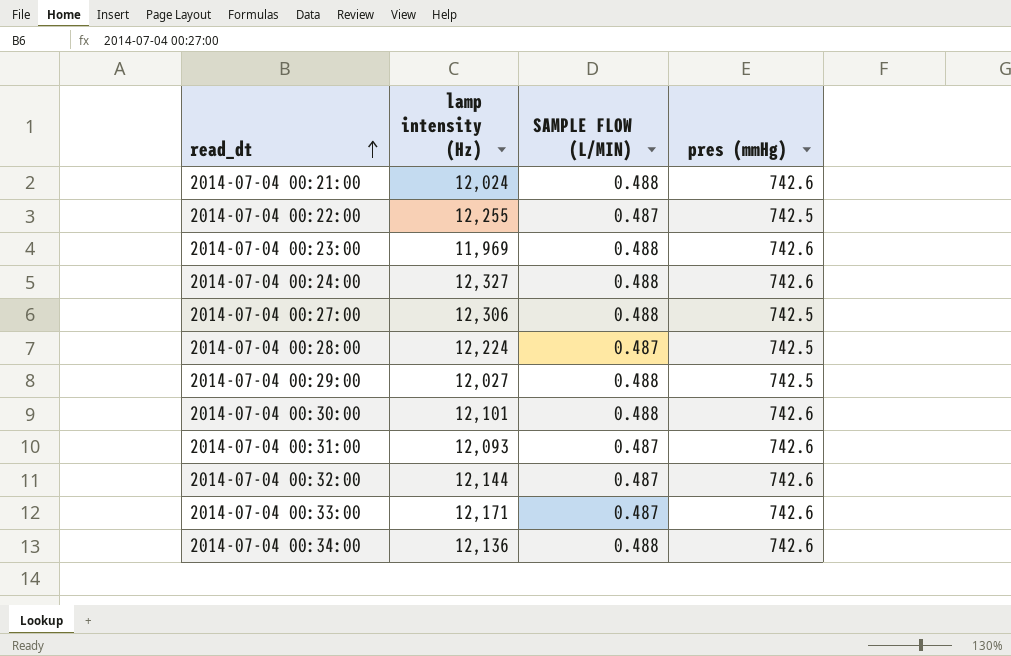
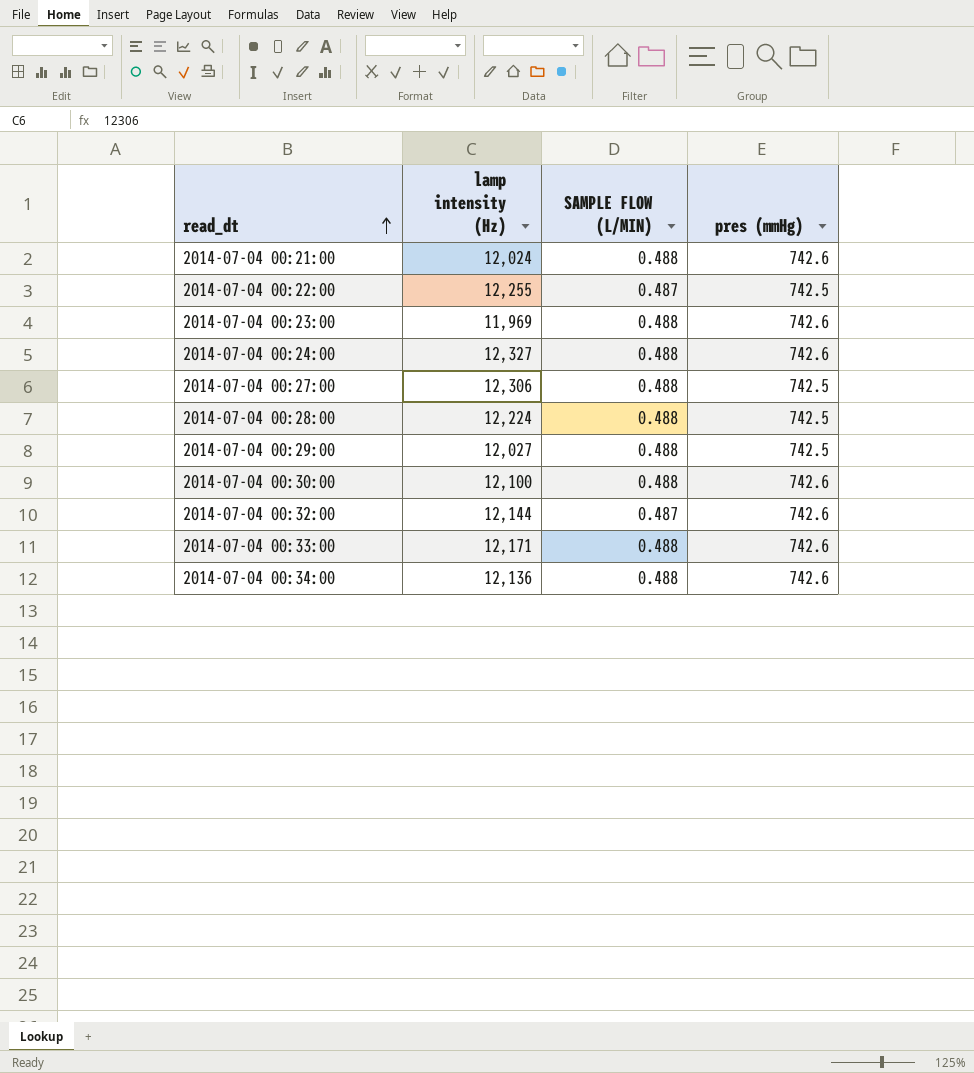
row 2014-07-04 00:31:00: 12,093 | 0.487 | 742.6 -> none
2014-07-04 00:28:00 | SAMPLE FLOW (L/MIN): 0.487 -> 0.488
2014-07-04 00:30:00 | lamp intensity (Hz): 12,101 -> 12,100
2014-07-04 00:33:00 | SAMPLE FLOW (L/MIN): 0.487 -> 0.488

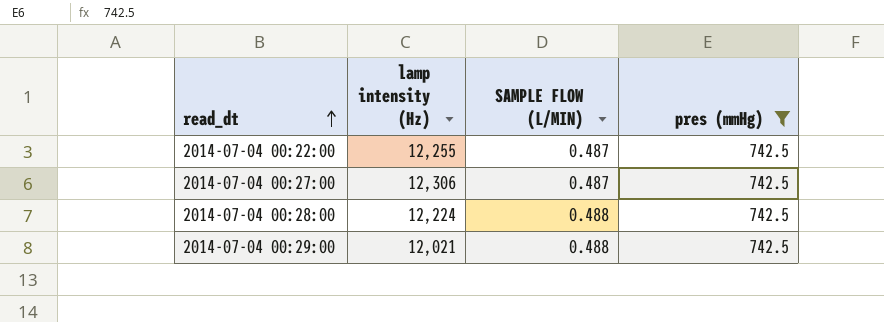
filter: none -> pres (mmHg) = 742.5
2014-07-04 00:27:00 | SAMPLE FLOW (L/MIN): 0.488 -> 0.487
2014-07-04 00:29:00 | lamp intensity (Hz): 12,027 -> 12,021

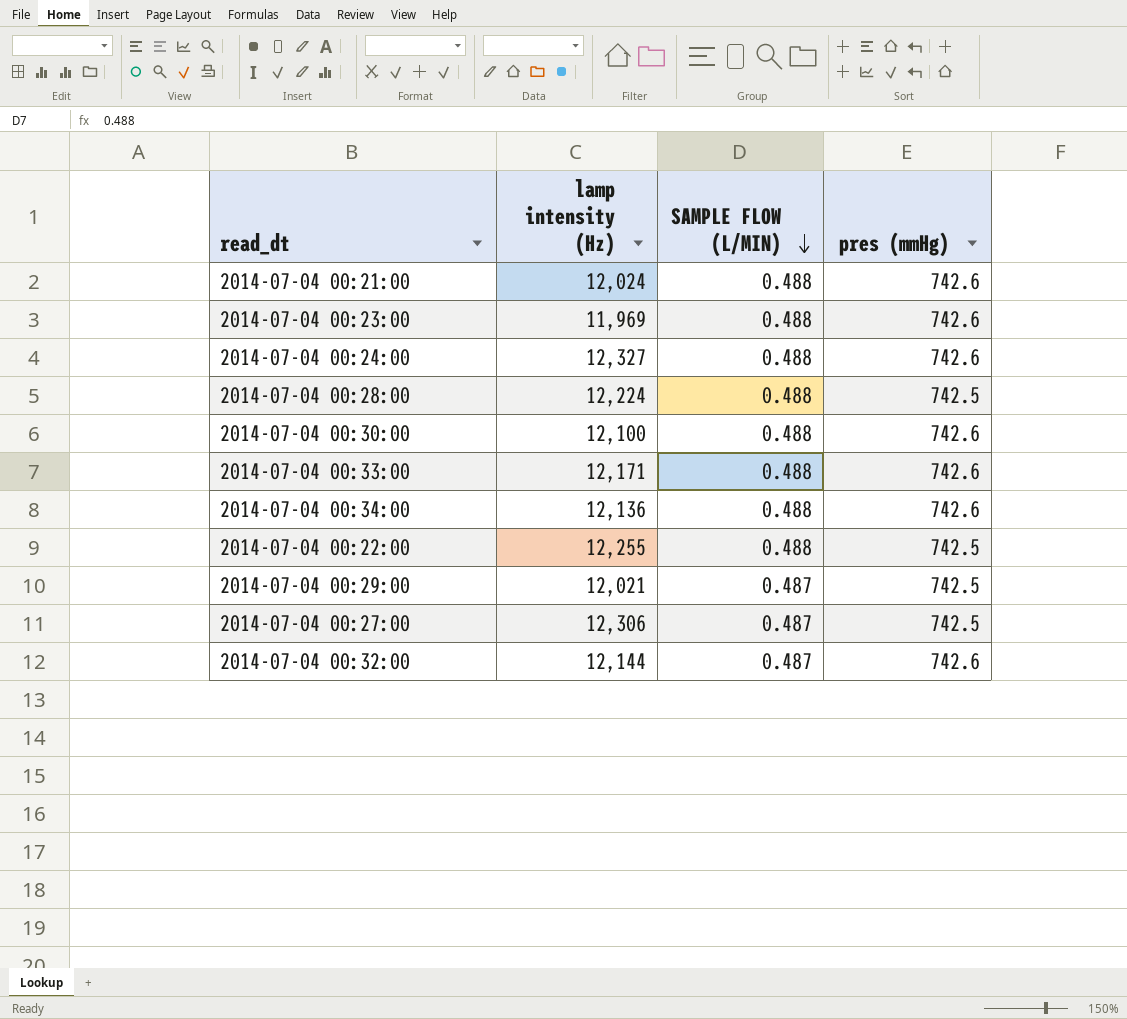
filter: pres (mmHg) = 742.5 -> none
row order: read_dt ascending -> SAMPLE FLOW (L/MIN) descending
2014-07-04 00:22:00 | SAMPLE FLOW (L/MIN): 0.487 -> 0.488
2014-07-04 00:29:00 | SAMPLE FLOW (L/MIN): 0.488 -> 0.487

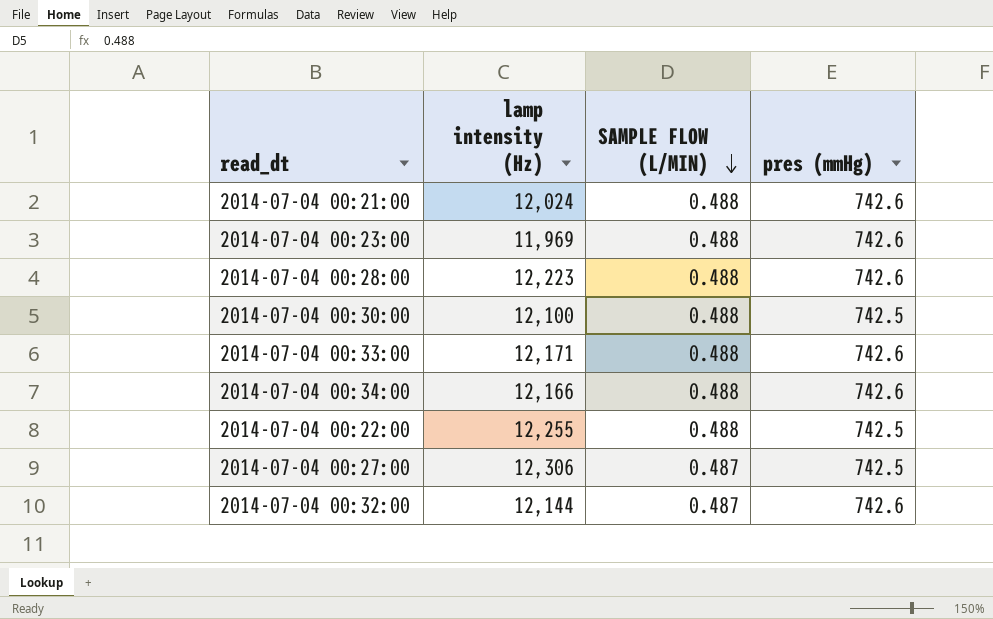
row 2014-07-04 00:24:00: 12,327 | 0.488 | 742.6 -> none
row 2014-07-04 00:29:00: 12,021 | 0.487 | 742.5 -> none
2014-07-04 00:28:00 | lamp intensity (Hz): 12,224 -> 12,223
2014-07-04 00:28:00 | pres (mmHg): 742.5 -> 742.6
2014-07-04 00:30:00 | pres (mmHg): 742.6 -> 742.5
2014-07-04 00:34:00 | lamp intensity (Hz): 12,136 -> 12,166

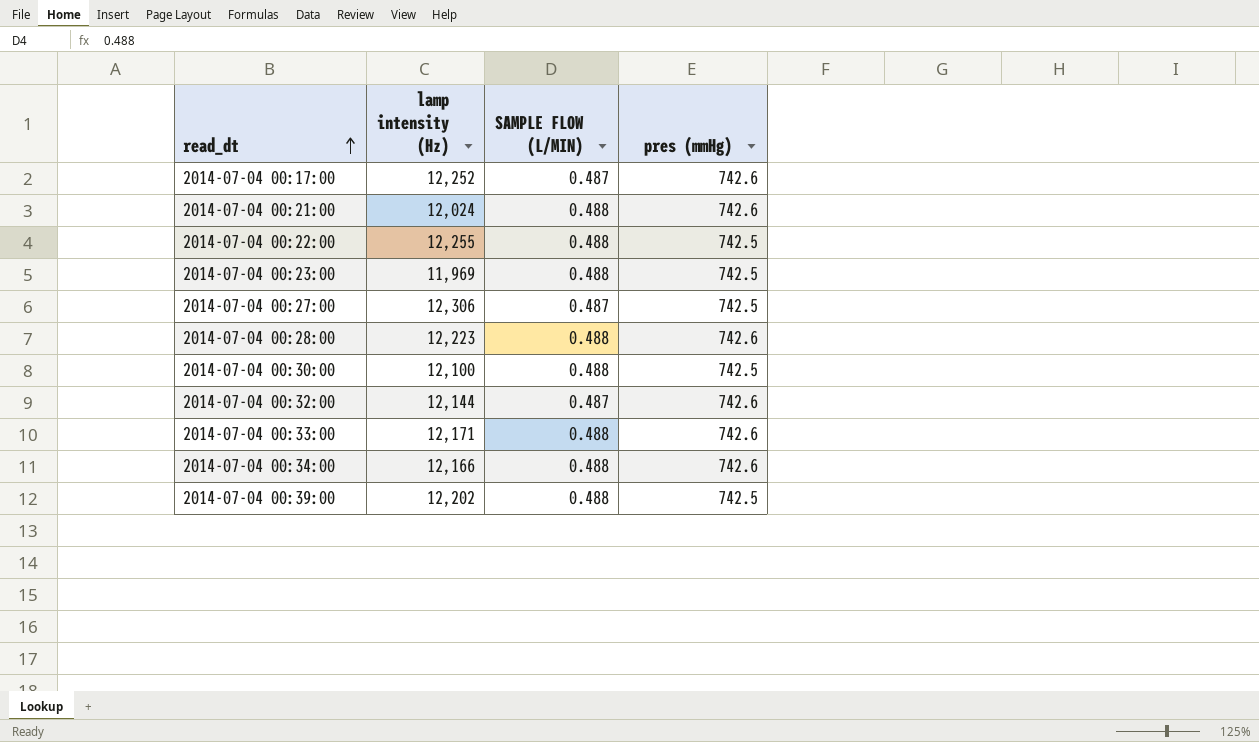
row order: SAMPLE FLOW (L/MIN) descending -> read_dt ascending
row 2014-07-04 00:17:00: none -> 12,252 | 0.487 | 742.6
2014-07-04 00:23:00 | pres (mmHg): 742.6 -> 742.5
row 2014-07-04 00:39:00: none -> 12,202 | 0.488 | 742.5

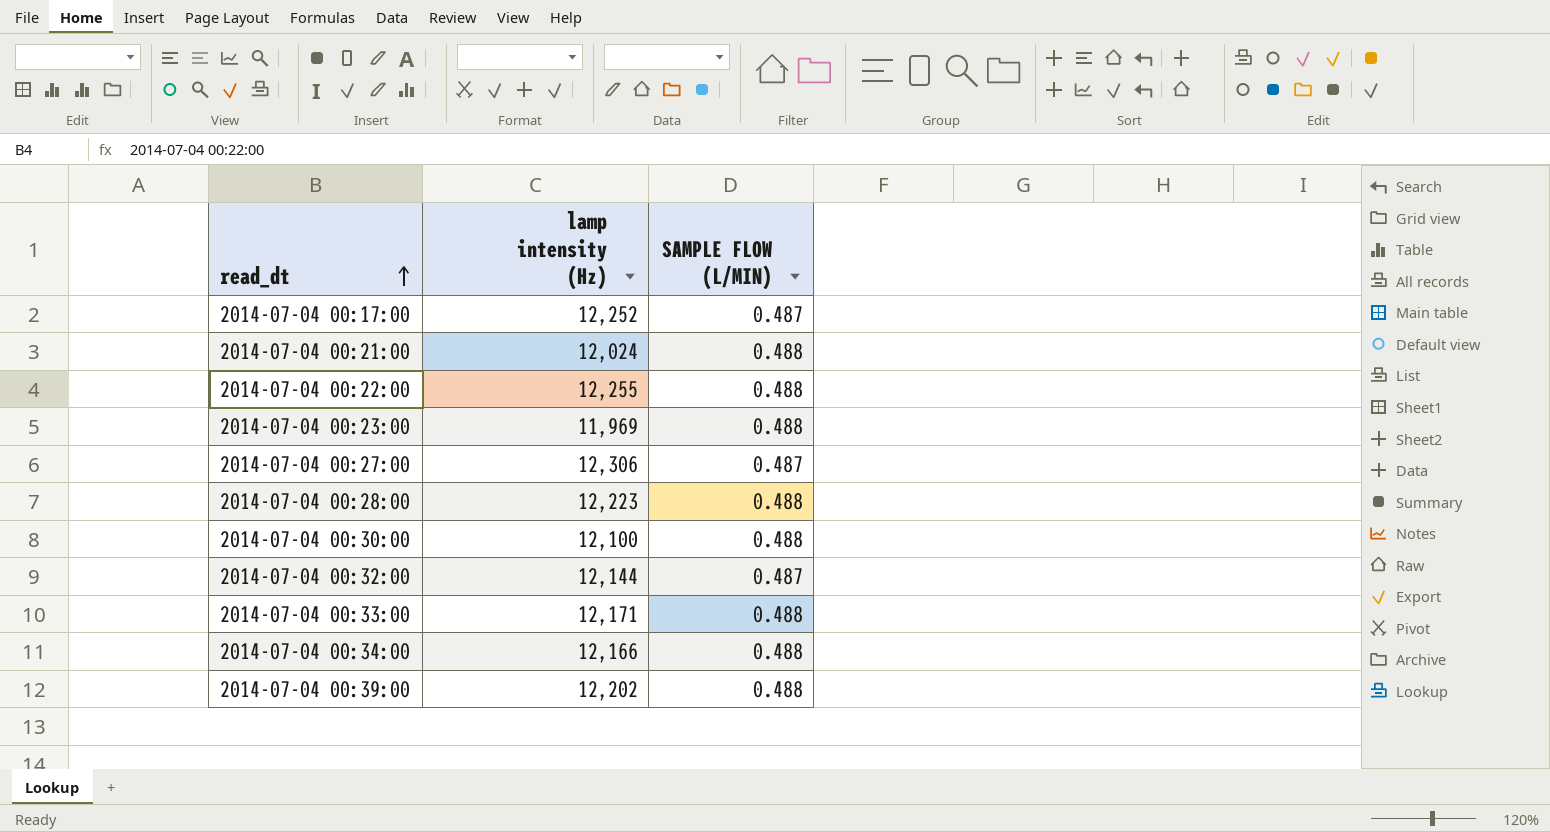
column pres (mmHg) | position: 4 -> none

